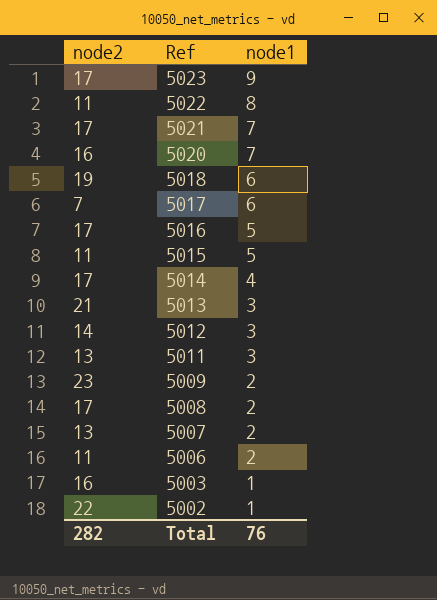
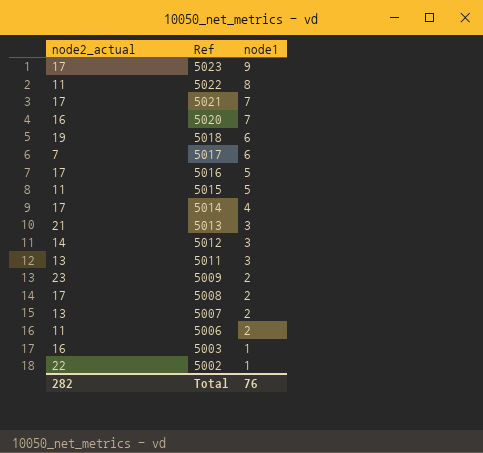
column name: node2 -> node2_actual

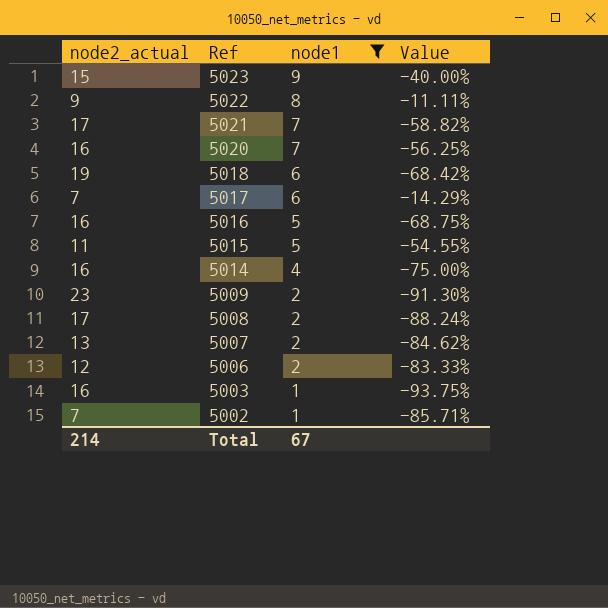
filter: none -> node1 != 3
column Value | formula: none -> ([node1] - [node2_actual]) / [node2_actual]
5023 | node2_actual: 17 -> 15
5022 | node2_actual: 11 -> 9
5016 | node2_actual: 17 -> 16
5014 | node2_actual: 17 -> 16
5006 | node2_actual: 11 -> 12
5002 | node2_actual: 22 -> 7
Total | node2_actual: 282 -> 214
Total | node1: 76 -> 67

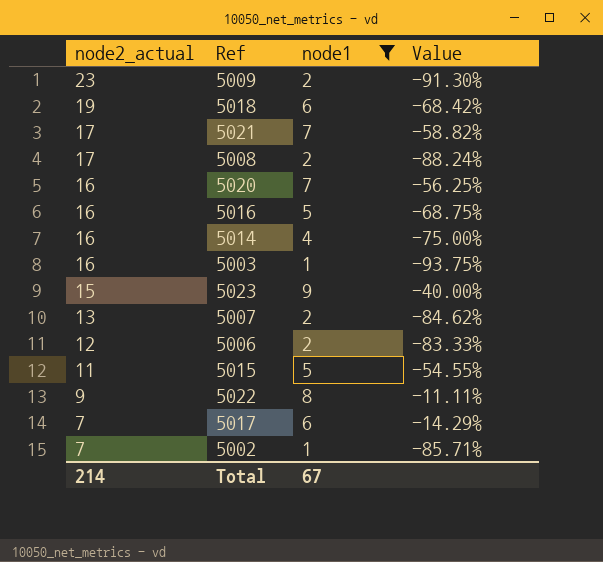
row order: Ref descending -> node2_actual descending

